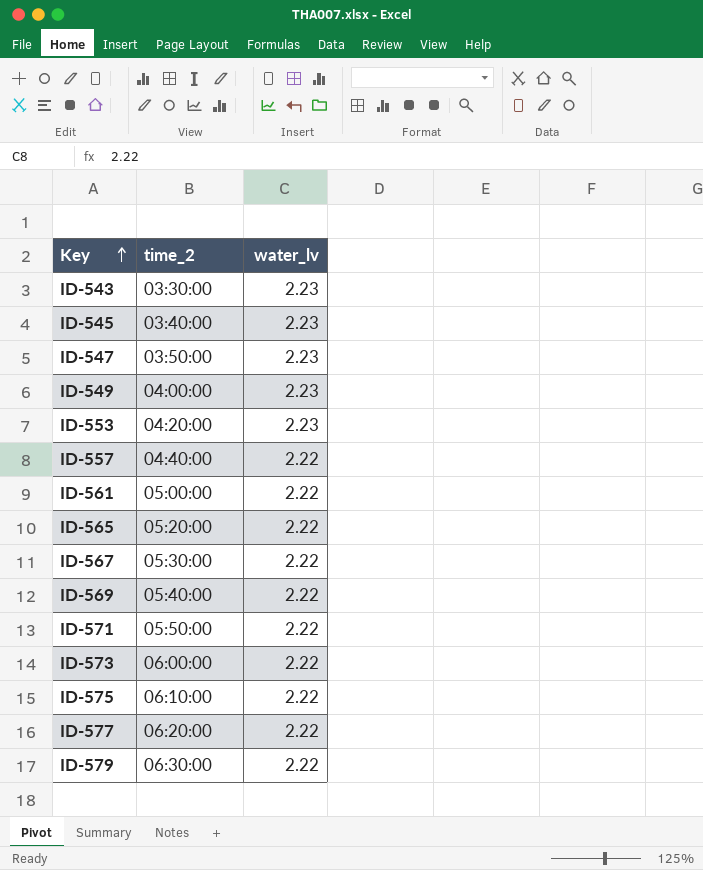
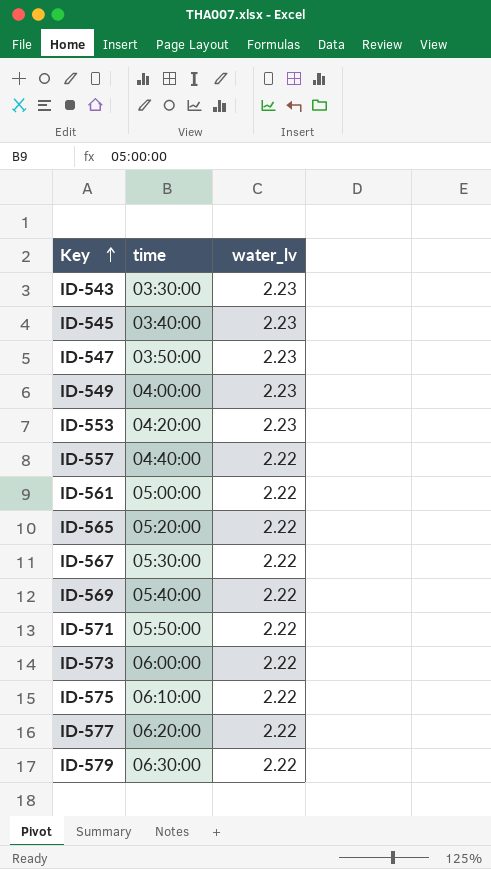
column name: time_2 -> time

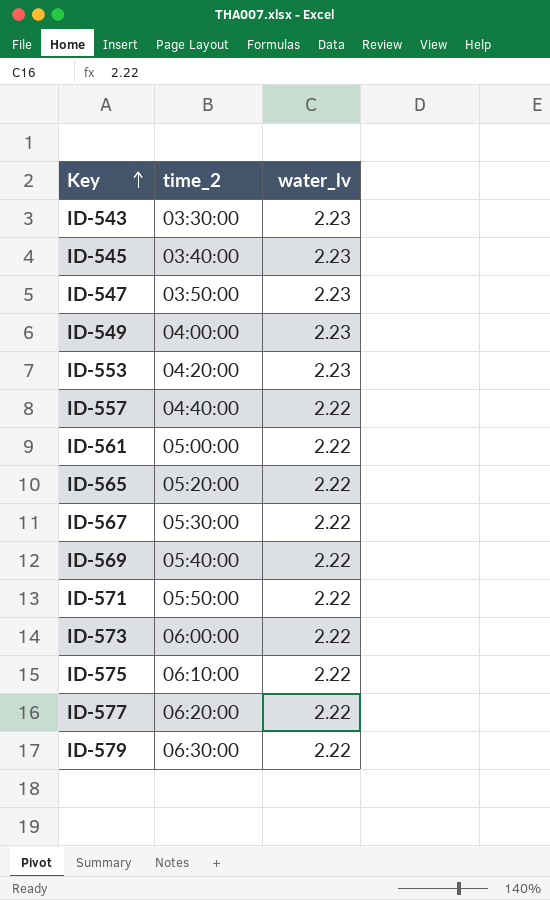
column name: time -> time_2

